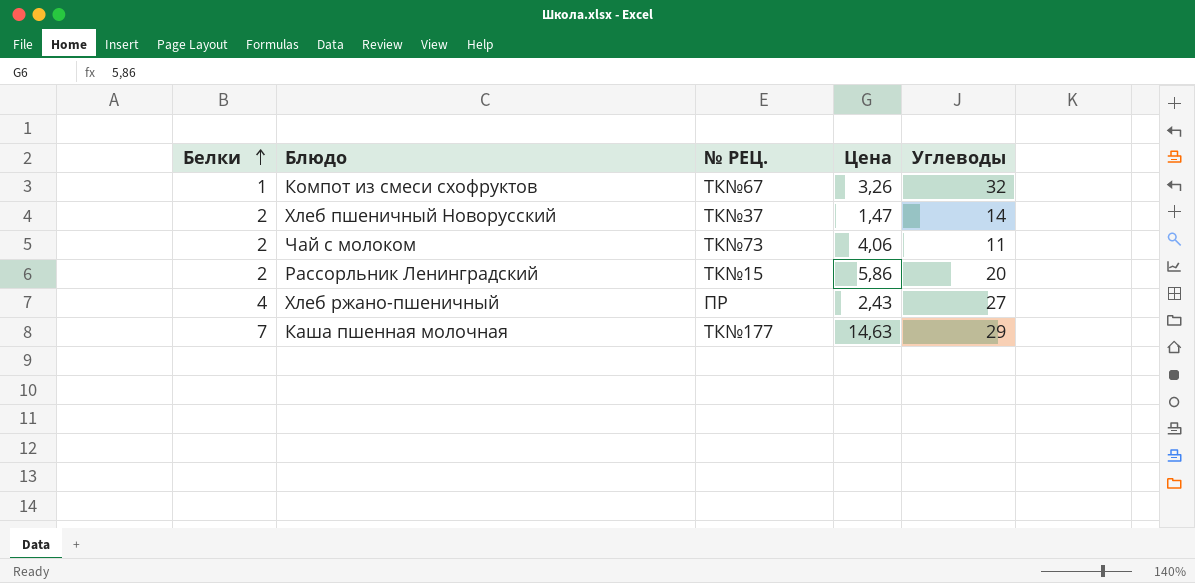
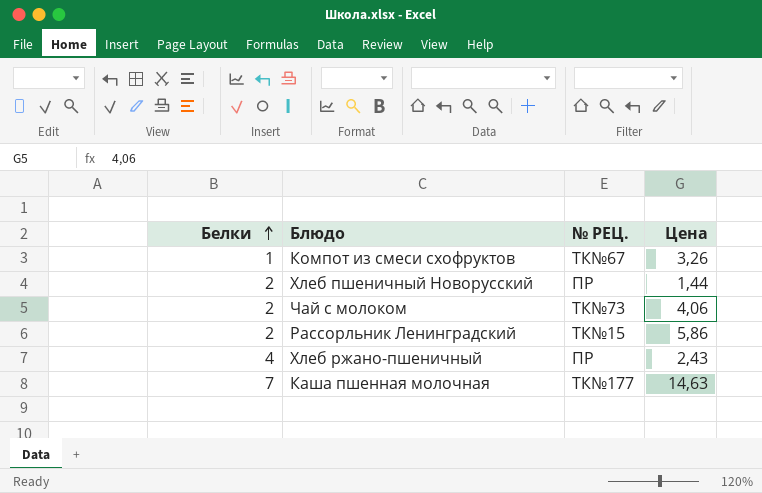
column Углеводы | position: 5 -> none
Хлеб пшеничный Новорусский | № РЕЦ.: ТК№37 -> ПР
Хлеб пшеничный Новорусский | Цена: 1,47 -> 1,44

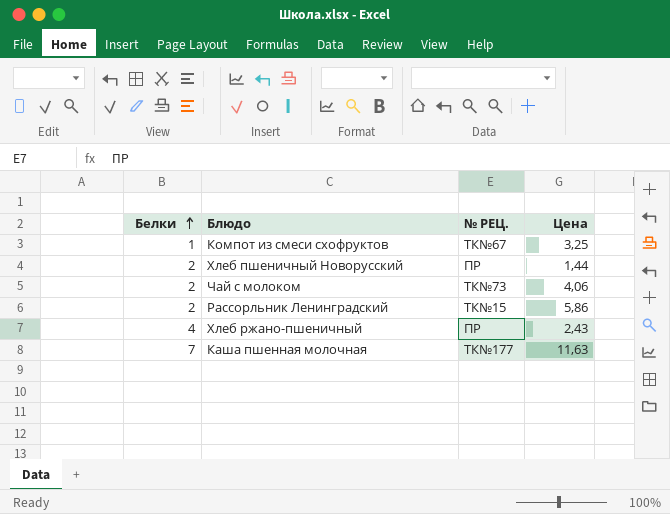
Компот из смеси схофруктов | Цена: 3,26 -> 3,25
Каша пшенная молочная | Цена: 14,63 -> 11,63

